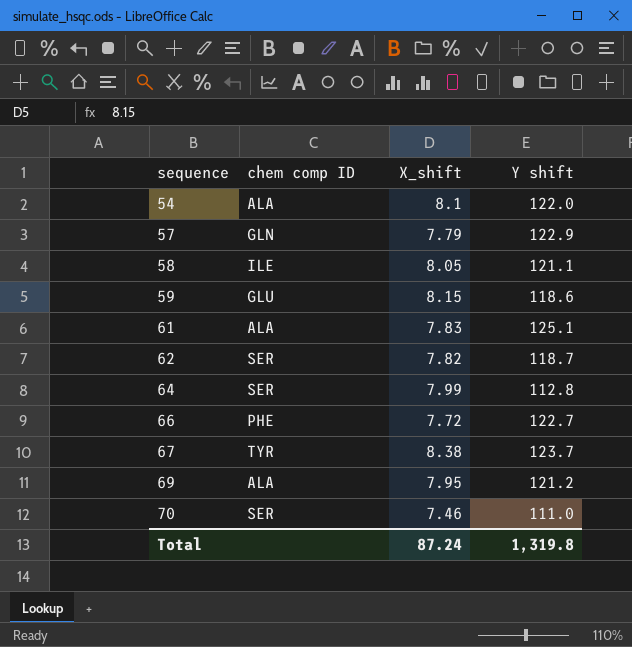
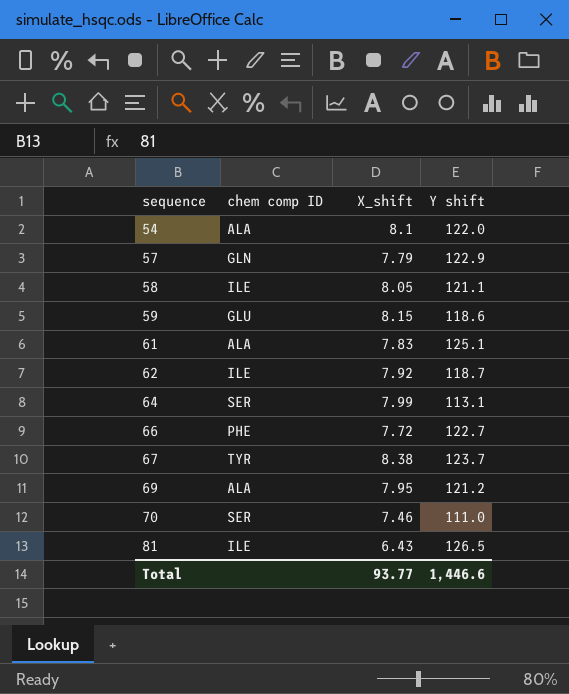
62 | chem comp ID: SER -> ILE
62 | X_shift: 7.82 -> 7.92
64 | Y shift: 112.8 -> 113.1
row 81: none -> ILE | 6.43 | 126.5
Total | X_shift: 87.24 -> 93.77
Total | Y shift: 1,319.8 -> 1,446.6

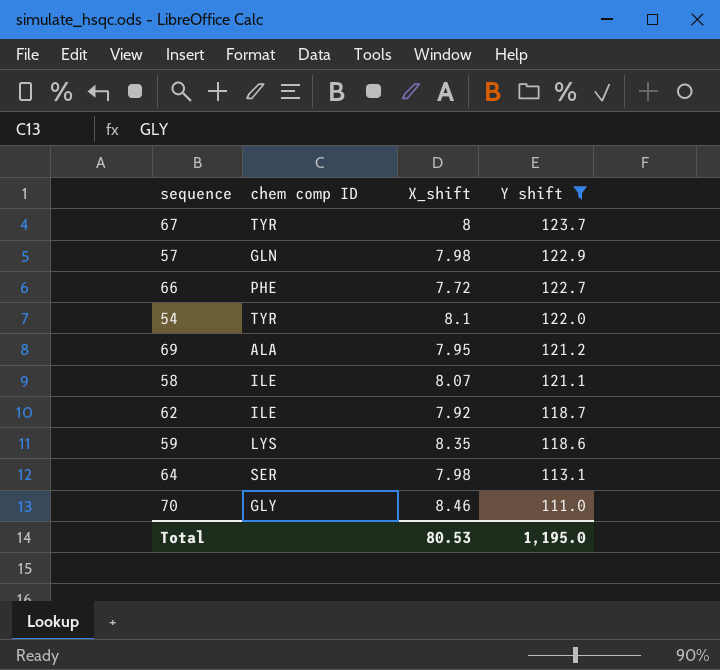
filter: none -> Y shift <= 123.7
row order: sequence ascending -> Y shift descending
67 | X_shift: 8.38 -> 8
57 | X_shift: 7.79 -> 7.98
54 | chem comp ID: ALA -> TYR
58 | X_shift: 8.05 -> 8.07
59 | chem comp ID: GLU -> LYS
59 | X_shift: 8.15 -> 8.35
64 | X_shift: 7.99 -> 7.98
70 | chem comp ID: SER -> GLY
70 | X_shift: 7.46 -> 8.46
Total | X_shift: 93.77 -> 80.53
Total | Y shift: 1,446.6 -> 1,195.0

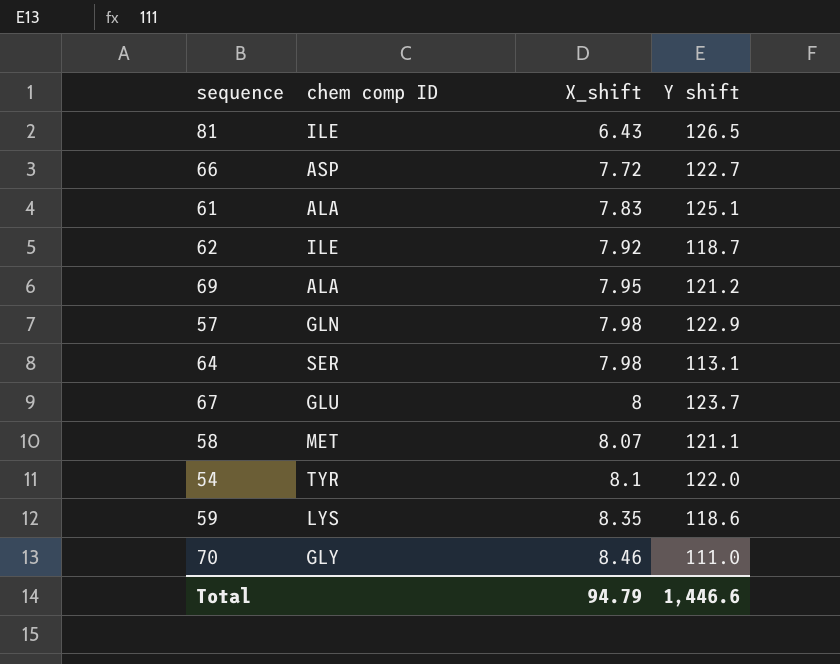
filter: Y shift <= 123.7 -> none
row order: Y shift descending -> X_shift ascending
66 | chem comp ID: PHE -> ASP
67 | chem comp ID: TYR -> GLU
58 | chem comp ID: ILE -> MET
Total | X_shift: 80.53 -> 94.79
Total | Y shift: 1,195.0 -> 1,446.6

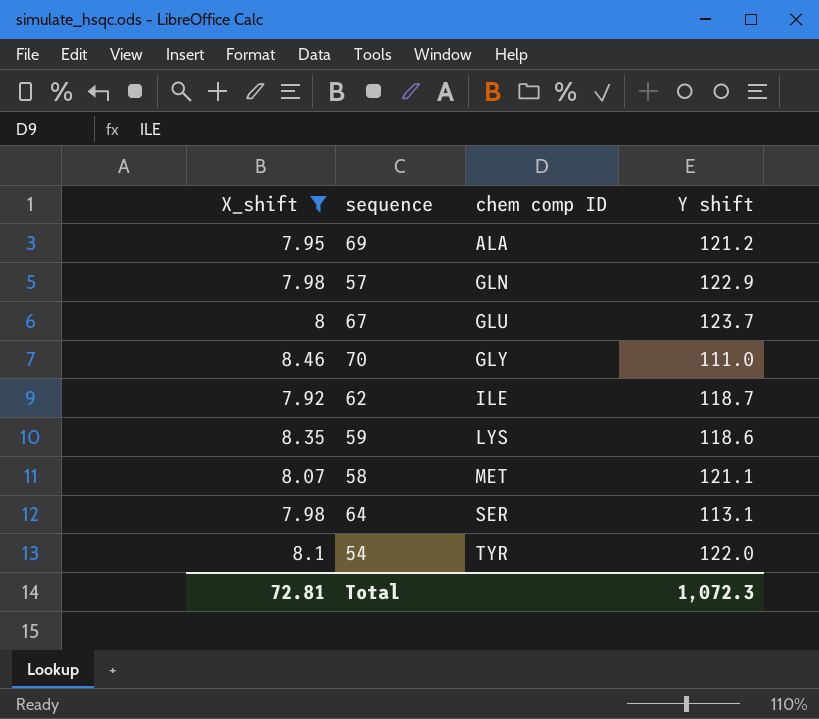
filter: none -> X_shift >= 7.92
row order: X_shift ascending -> chem comp ID ascending
column X_shift | position: 3 -> 1
Total | X_shift: 94.79 -> 72.81
Total | Y shift: 1,446.6 -> 1,072.3

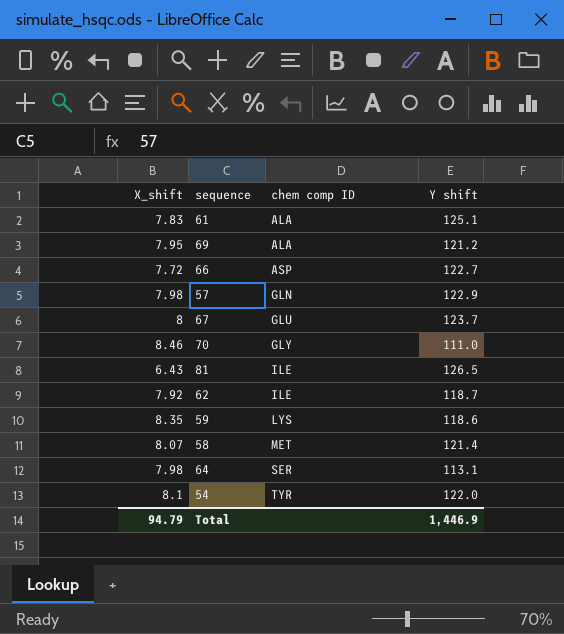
filter: X_shift >= 7.92 -> none
58 | Y shift: 121.1 -> 121.4
Total | X_shift: 72.81 -> 94.79
Total | Y shift: 1,072.3 -> 1,446.9

